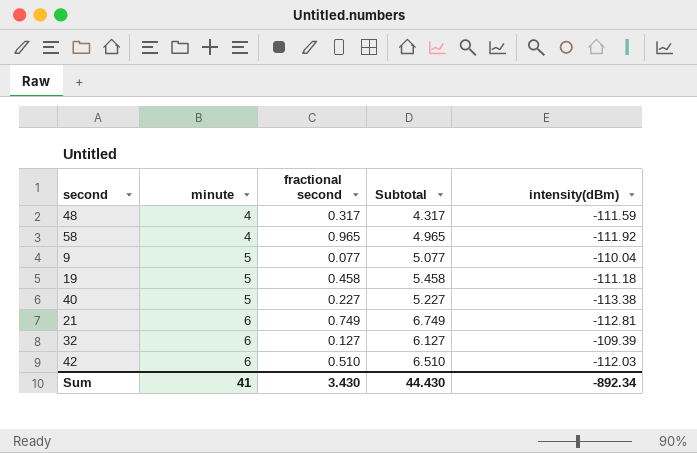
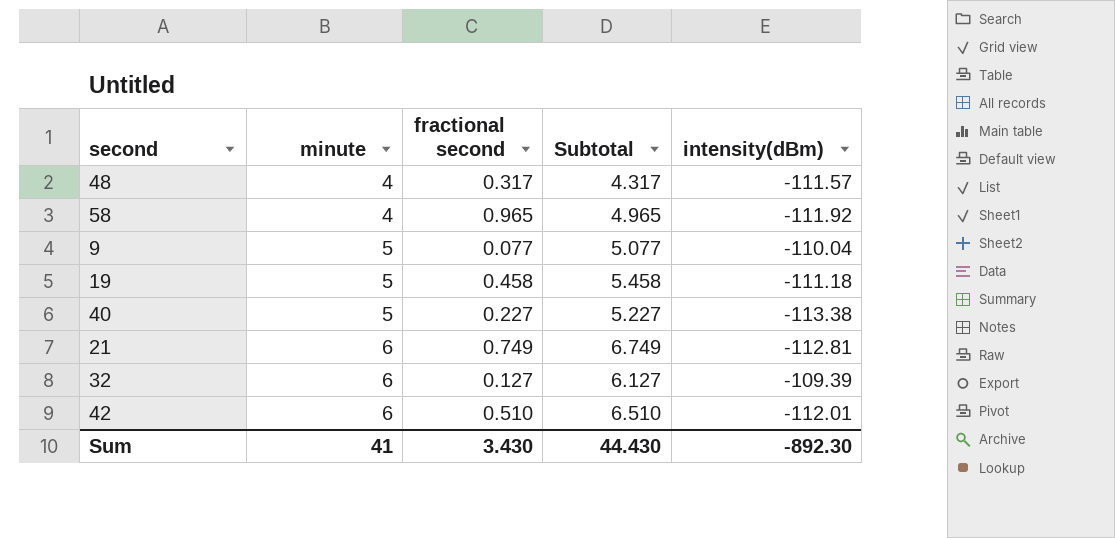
48 | intensity(dBm): -111.59 -> -111.57
42 | intensity(dBm): -112.03 -> -112.01
Sum | intensity(dBm): -892.34 -> -892.30

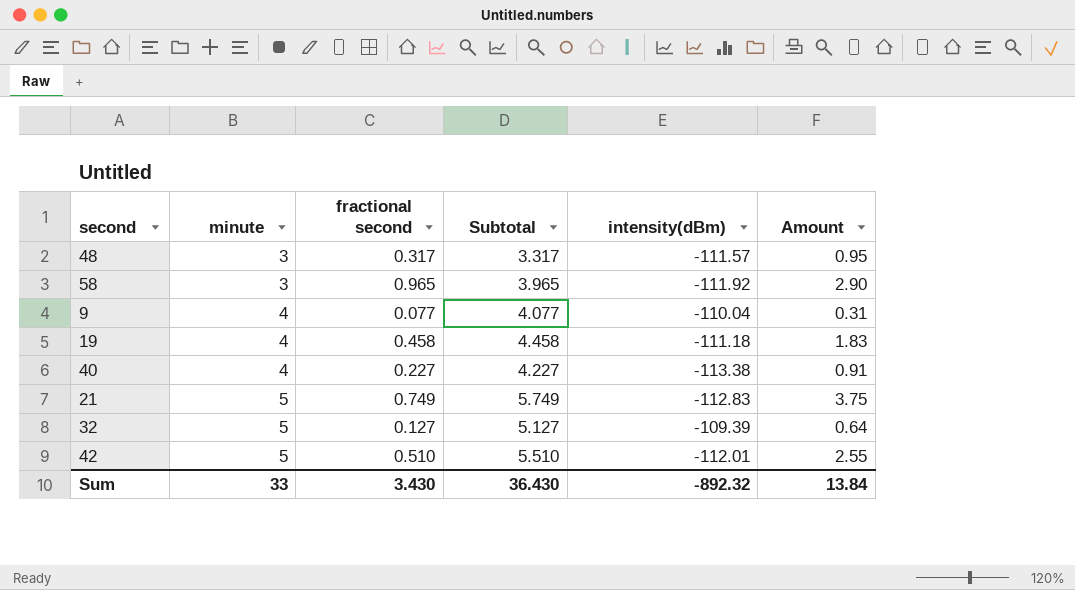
column Amount | formula: none -> [minute] * [fractional second]
48 | minute: 4 -> 3
48 | Subtotal: 4.317 -> 3.317
58 | minute: 4 -> 3
58 | Subtotal: 4.965 -> 3.965
9 | minute: 5 -> 4
9 | Subtotal: 5.077 -> 4.077
19 | minute: 5 -> 4
19 | Subtotal: 5.458 -> 4.458
40 | minute: 5 -> 4
40 | Subtotal: 5.227 -> 4.227
21 | minute: 6 -> 5
21 | Subtotal: 6.749 -> 5.749
21 | intensity(dBm): -112.81 -> -112.83
32 | minute: 6 -> 5
32 | Subtotal: 6.127 -> 5.127
42 | minute: 6 -> 5
42 | Subtotal: 6.510 -> 5.510
Sum | minute: 41 -> 33
Sum | Subtotal: 44.430 -> 36.430
Sum | intensity(dBm): -892.30 -> -892.32

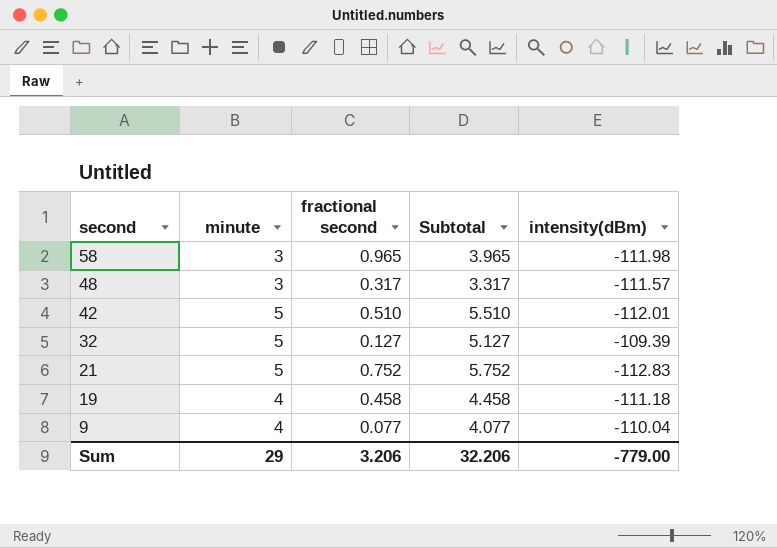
row order: minute ascending -> second descending
column Amount | formula: [minute] * [fractional second] -> none
row 40: 4 | 0.227 | 4.227 | -113.38 | 0.91 -> none
58 | intensity(dBm): -111.92 -> -111.98
21 | fractional second: 0.749 -> 0.752
21 | Subtotal: 5.749 -> 5.752
Sum | minute: 33 -> 29
Sum | fractional second: 3.430 -> 3.206
Sum | Subtotal: 36.430 -> 32.206
Sum | intensity(dBm): -892.32 -> -779.00

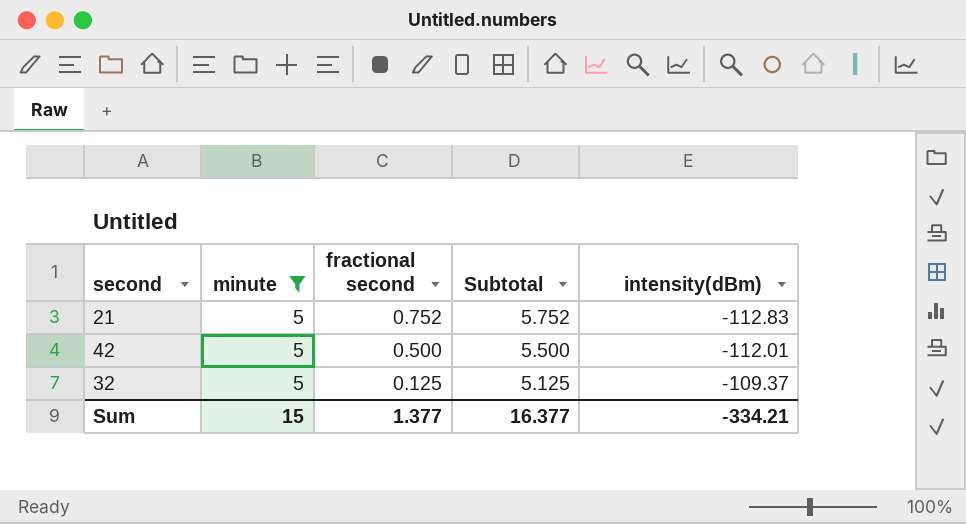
filter: none -> minute = 5
row order: second descending -> fractional second descending
42 | fractional second: 0.510 -> 0.500
42 | Subtotal: 5.510 -> 5.500
32 | fractional second: 0.127 -> 0.125
32 | Subtotal: 5.127 -> 5.125
32 | intensity(dBm): -109.39 -> -109.37
Sum | minute: 29 -> 15
Sum | fractional second: 3.206 -> 1.377
Sum | Subtotal: 32.206 -> 16.377
Sum | intensity(dBm): -779.00 -> -334.21

